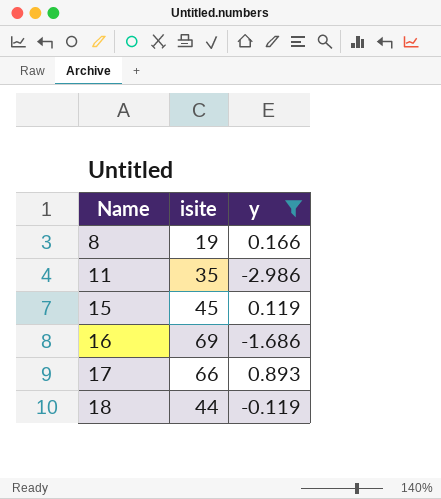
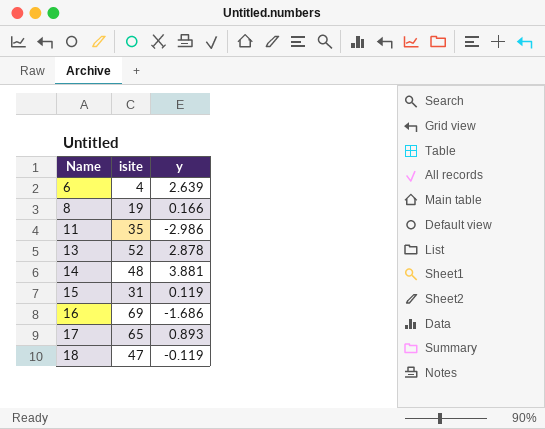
filter: y <= 0.893 -> none
15 | isite: 45 -> 31
17 | isite: 66 -> 65
18 | isite: 44 -> 47

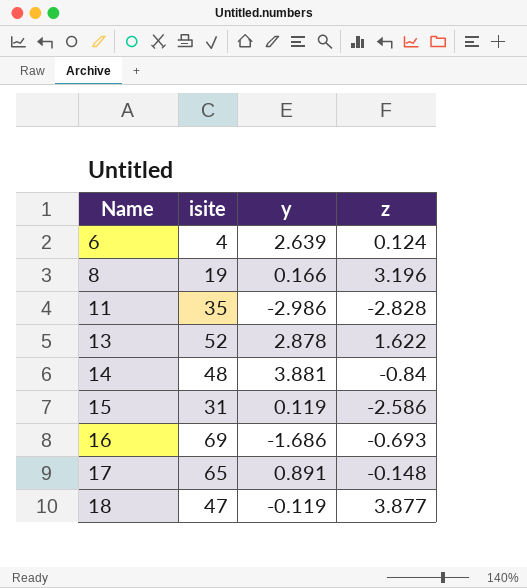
column z | position: none -> 4
17 | y: 0.893 -> 0.891

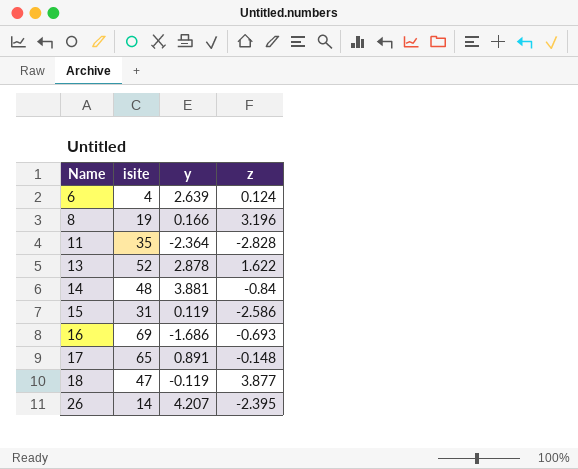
11 | y: -2.986 -> -2.364
row 26: none -> 14 | 4.207 | -2.395

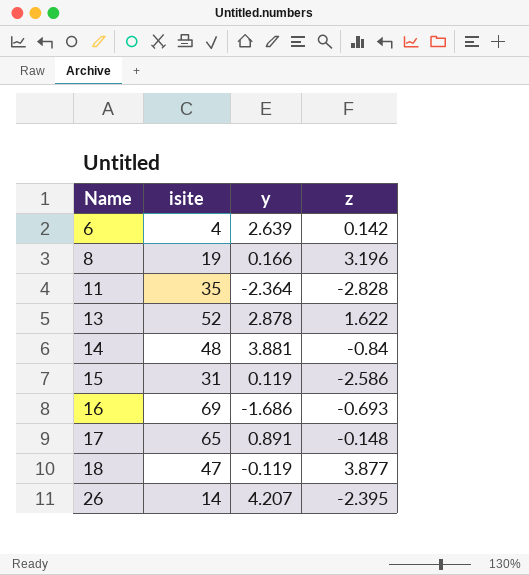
6 | z: 0.124 -> 0.142

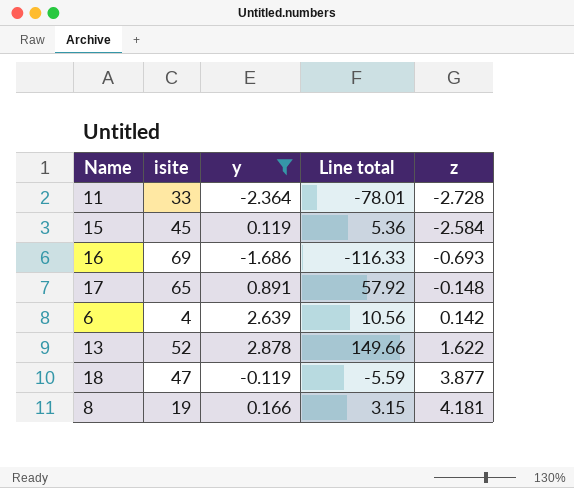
filter: none -> y <= 2.878
row order: Name ascending -> z ascending
column Line total | formula: none -> [isite] * [y]
11 | isite: 35 -> 33
11 | z: -2.828 -> -2.728
15 | isite: 31 -> 45
15 | z: -2.586 -> -2.584
8 | z: 3.196 -> 4.181

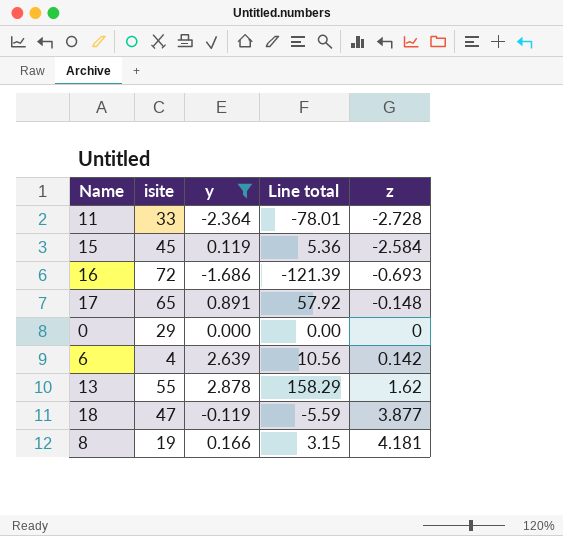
16 | isite: 69 -> 72
16 | Line total: -116.33 -> -121.39
row 0: none -> 29 | 0.000 | 0.00 | 0
13 | isite: 52 -> 55
13 | Line total: 149.66 -> 158.29
13 | z: 1.622 -> 1.62

